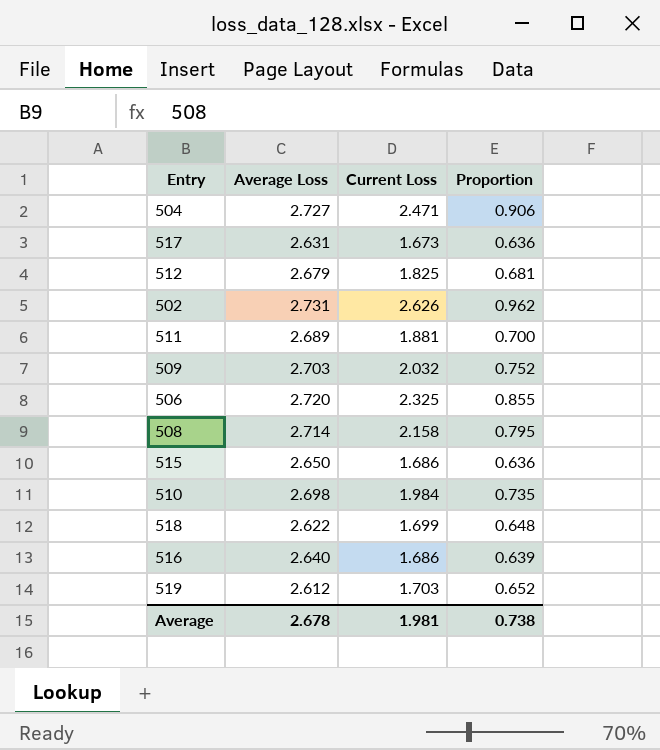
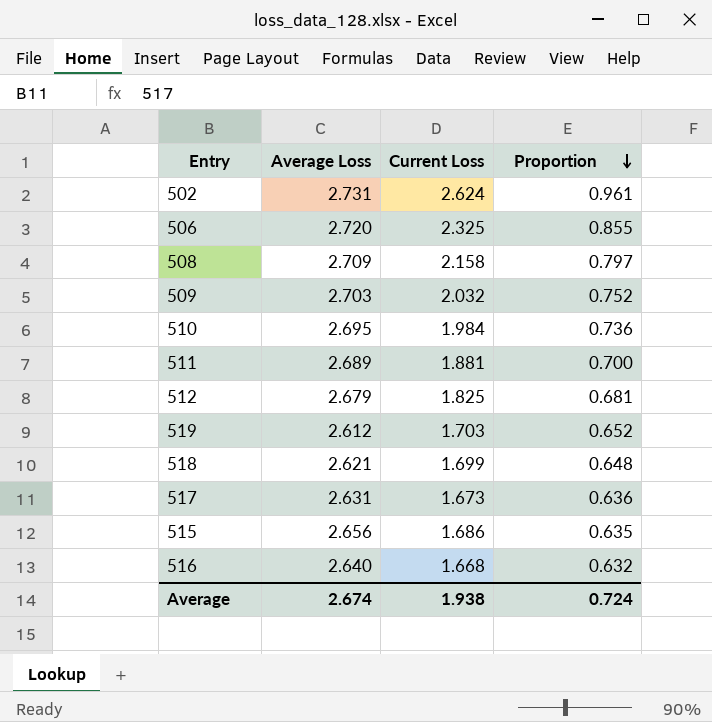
row order: none -> Proportion descending
row 504: 2.727 | 2.471 | 0.906 -> none
502 | Current Loss: 2.626 -> 2.624
502 | Proportion: 0.962 -> 0.961
508 | Average Loss: 2.714 -> 2.709
508 | Proportion: 0.795 -> 0.797
510 | Average Loss: 2.698 -> 2.695
510 | Proportion: 0.735 -> 0.736
518 | Average Loss: 2.622 -> 2.621
515 | Average Loss: 2.650 -> 2.656
515 | Proportion: 0.636 -> 0.635
516 | Current Loss: 1.686 -> 1.668
516 | Proportion: 0.639 -> 0.632
Average | Average Loss: 2.678 -> 2.674
Average | Current Loss: 1.981 -> 1.938
Average | Proportion: 0.738 -> 0.724

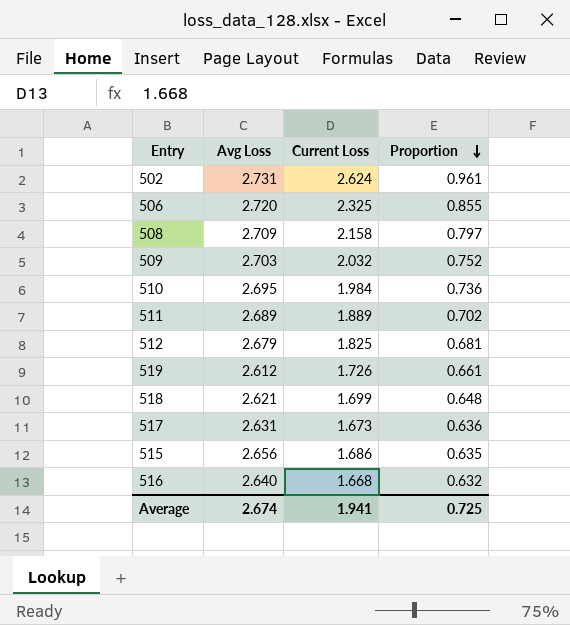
column name: Average Loss -> Avg Loss
511 | Current Loss: 1.881 -> 1.889
511 | Proportion: 0.700 -> 0.702
519 | Current Loss: 1.703 -> 1.726
519 | Proportion: 0.652 -> 0.661
Average | Current Loss: 1.938 -> 1.941
Average | Proportion: 0.724 -> 0.725

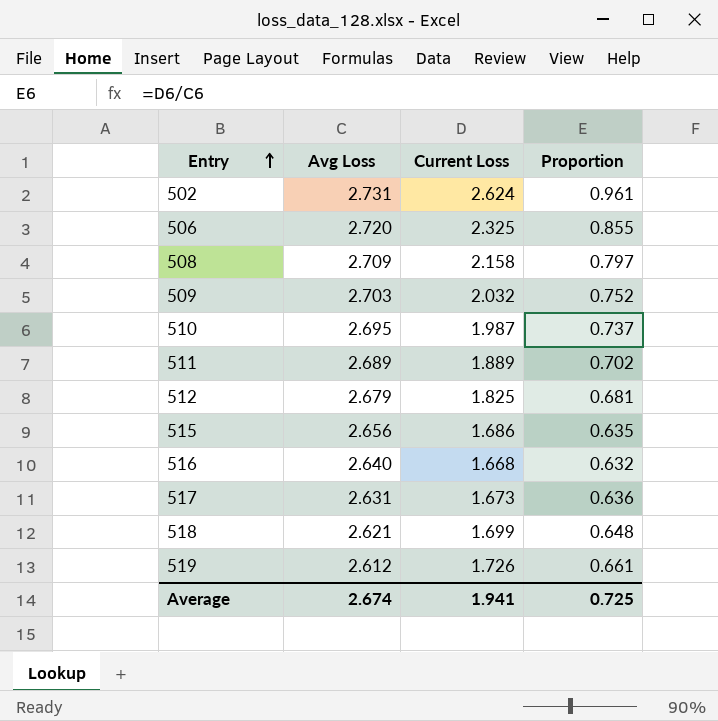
row order: Proportion descending -> Entry ascending
510 | Current Loss: 1.984 -> 1.987
510 | Proportion: 0.736 -> 0.737

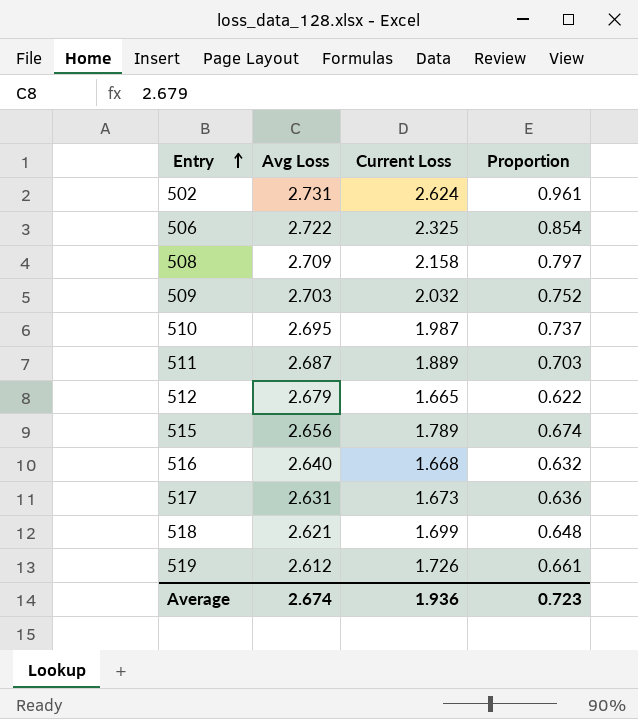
506 | Avg Loss: 2.720 -> 2.722
506 | Proportion: 0.855 -> 0.854
511 | Avg Loss: 2.689 -> 2.687
511 | Proportion: 0.702 -> 0.703
512 | Current Loss: 1.825 -> 1.665
512 | Proportion: 0.681 -> 0.622
515 | Current Loss: 1.686 -> 1.789
515 | Proportion: 0.635 -> 0.674
Average | Current Loss: 1.941 -> 1.936
Average | Proportion: 0.725 -> 0.723

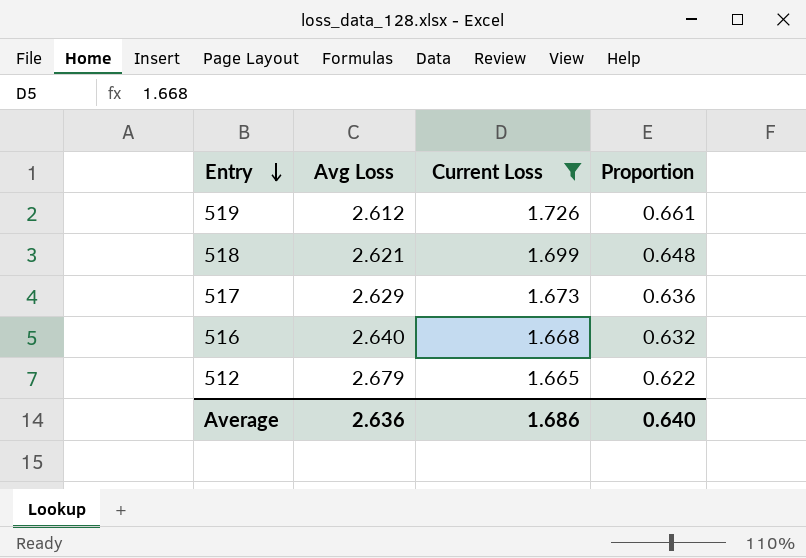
filter: none -> Current Loss <= 1.726
row order: Entry ascending -> Entry descending
517 | Avg Loss: 2.631 -> 2.629
Average | Avg Loss: 2.674 -> 2.636
Average | Current Loss: 1.936 -> 1.686
Average | Proportion: 0.723 -> 0.640

